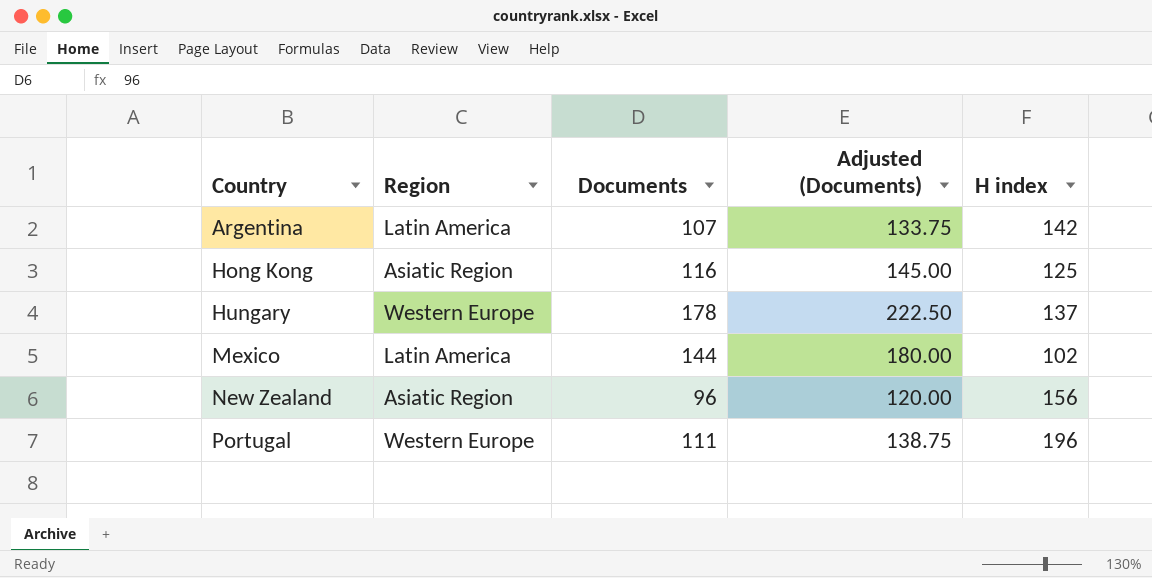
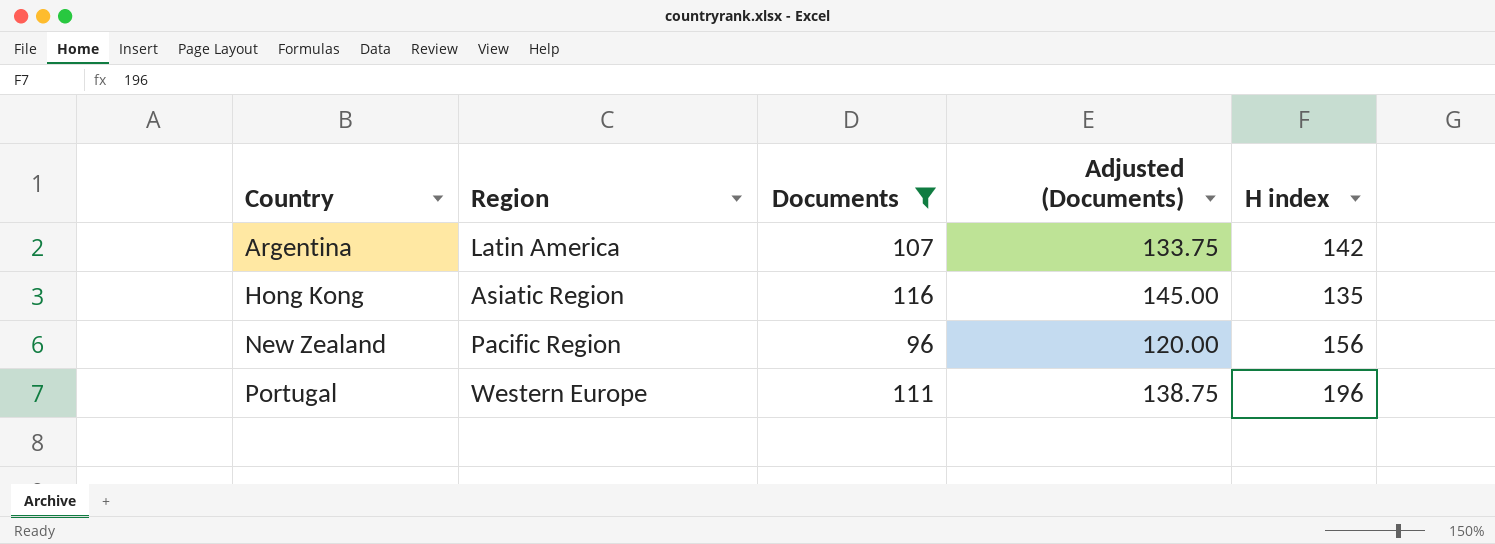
filter: none -> Documents <= 116
Hong Kong | H index: 125 -> 135
New Zealand | Region: Asiatic Region -> Pacific Region

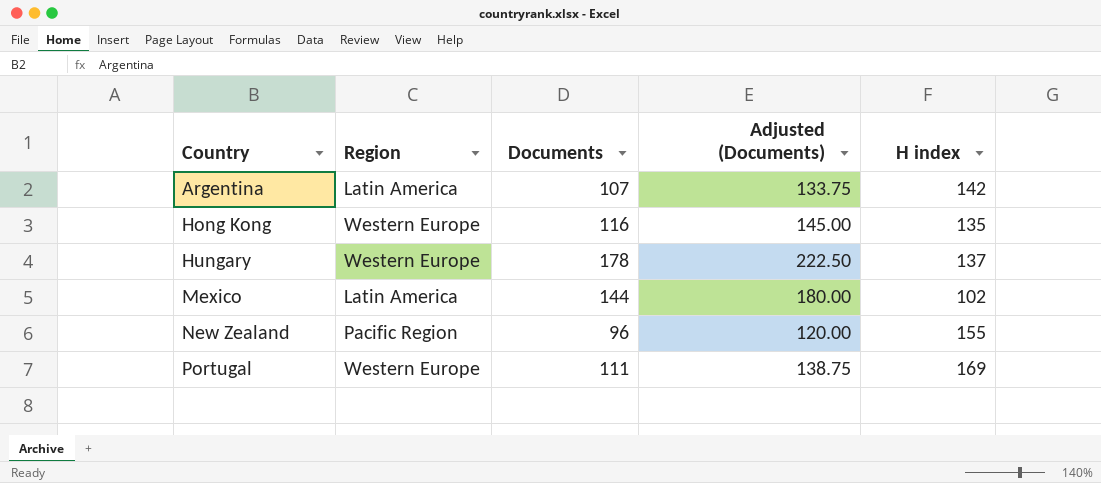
filter: Documents <= 116 -> none
Hong Kong | Region: Asiatic Region -> Western Europe
New Zealand | H index: 156 -> 155
Portugal | H index: 196 -> 169

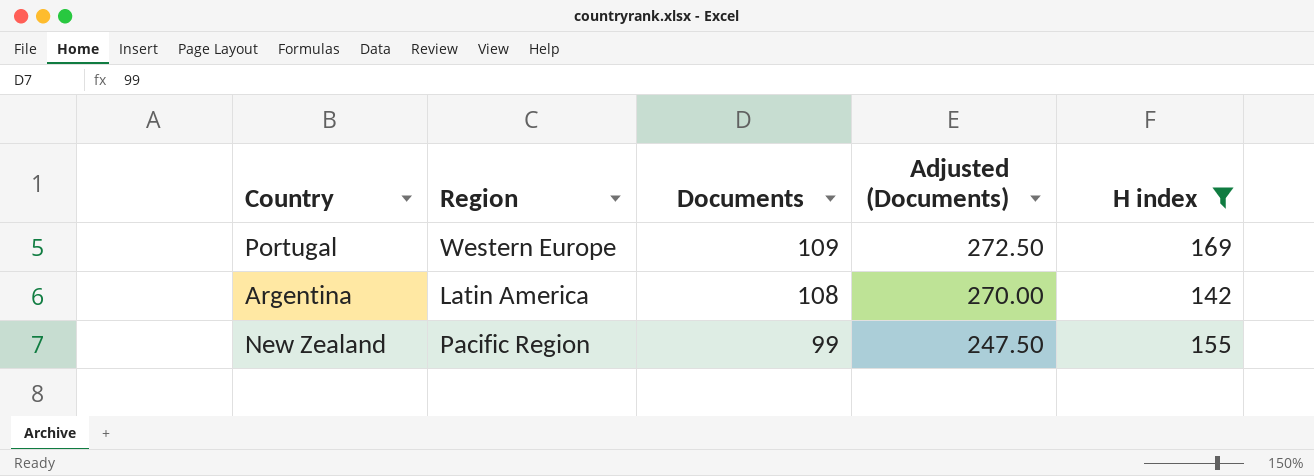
filter: none -> H index >= 142
row order: Country ascending -> Documents descending
column Adjusted (Documents) | formula: [Documents] * 1.25 -> [Documents] * 2.5
Portugal | Documents: 111 -> 109
Argentina | Documents: 107 -> 108
New Zealand | Documents: 96 -> 99

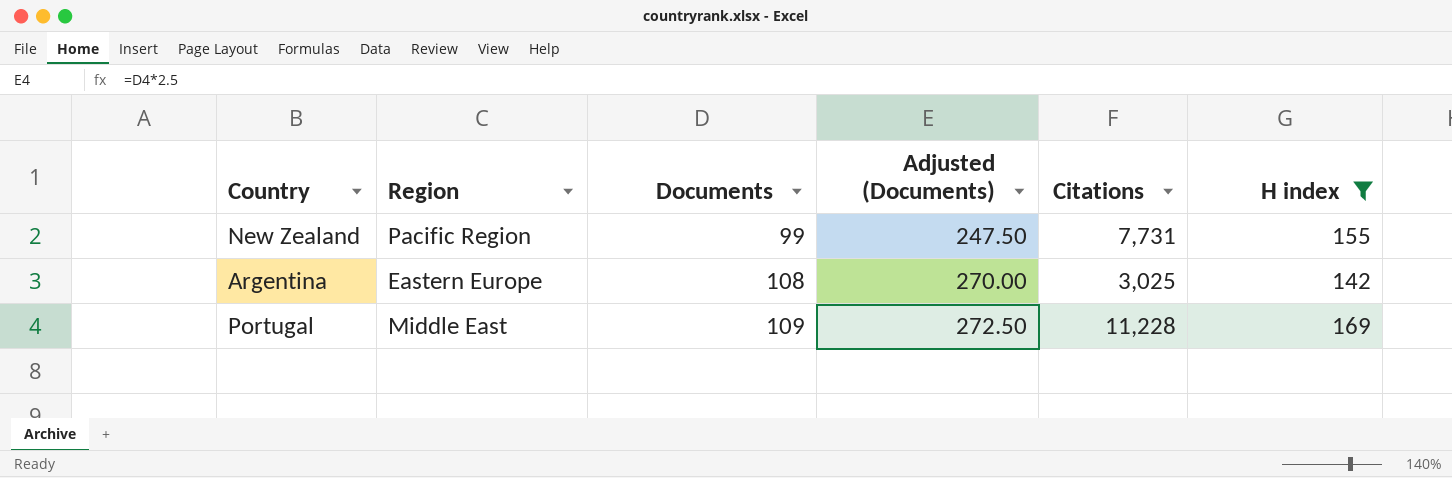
row order: Documents descending -> Documents ascending
column Citations | position: none -> 5
Argentina | Region: Latin America -> Eastern Europe
Portugal | Region: Western Europe -> Middle East

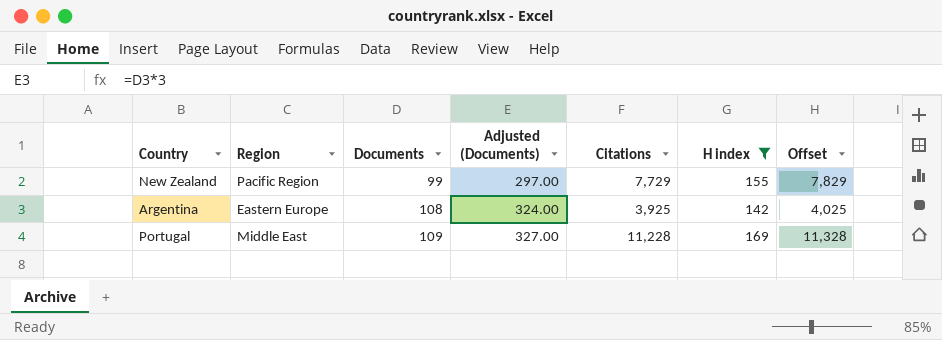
column Adjusted (Documents) | formula: [Documents] * 2.5 -> [Documents] * 3
column Offset | formula: none -> [Citations] + 100
New Zealand | Citations: 7,731 -> 7,729
Argentina | Citations: 3,025 -> 3,925

